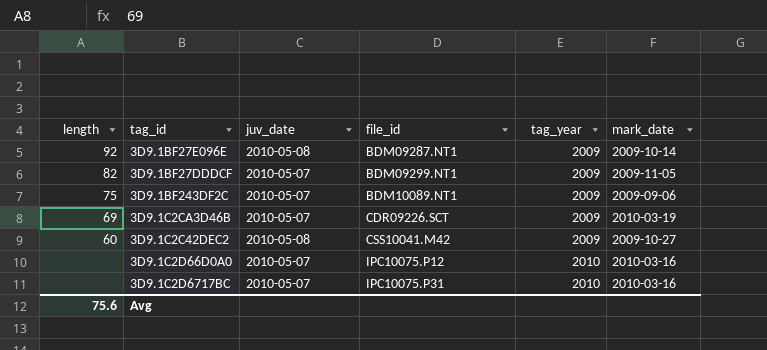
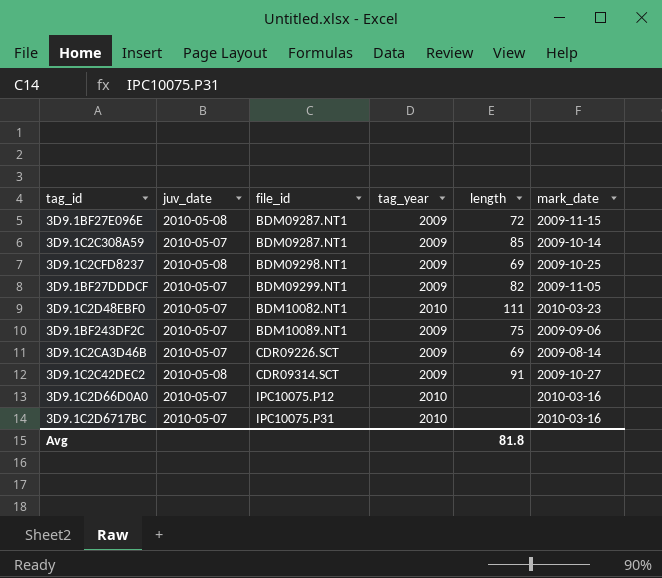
column length | position: 1 -> 5
3D9.1BF27E096E | length: 92 -> 72
3D9.1BF27E096E | mark_date: 2009-10-14 -> 2009-11-15
row 3D9.1C2C308A59: none -> 2010-05-07 | BDM09287.NT1 | 2009 | 85 | 2009-10-14
row 3D9.1C2CFD8237: none -> 2010-05-08 | BDM09298.NT1 | 2009 | 69 | 2009-10-25
row 3D9.1C2D48EBF0: none -> 2010-05-07 | BDM10082.NT1 | 2010 | 111 | 2010-03-23
3D9.1C2CA3D46B | mark_date: 2010-03-19 -> 2009-08-14
3D9.1C2C42DEC2 | file_id: CSS10041.M42 -> CDR09314.SCT
3D9.1C2C42DEC2 | length: 60 -> 91
Avg | length: 75.6 -> 81.8

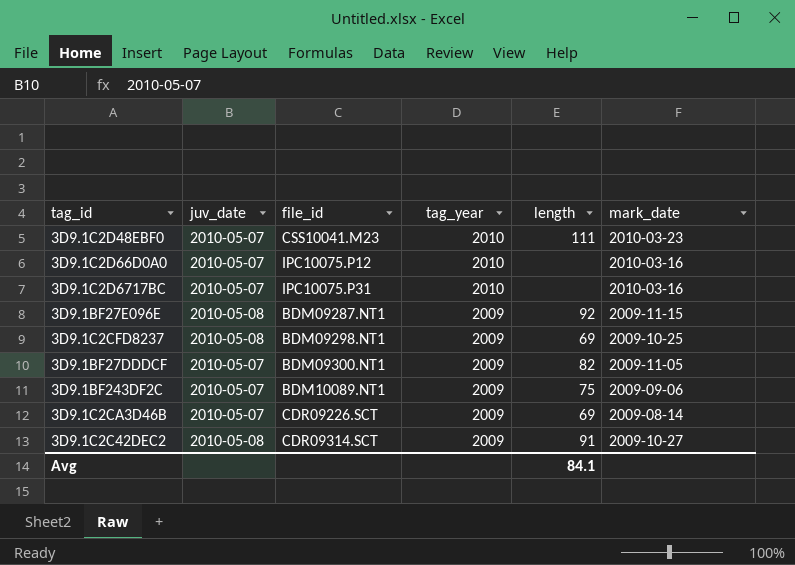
row order: file_id ascending -> tag_year descending
row 3D9.1C2C308A59: 2010-05-07 | BDM09287.NT1 | 2009 | 85 | 2009-10-14 -> none
3D9.1C2D48EBF0 | file_id: BDM10082.NT1 -> CSS10041.M23
3D9.1BF27E096E | length: 72 -> 92
3D9.1BF27DDDCF | file_id: BDM09299.NT1 -> BDM09300.NT1
Avg | length: 81.8 -> 84.1

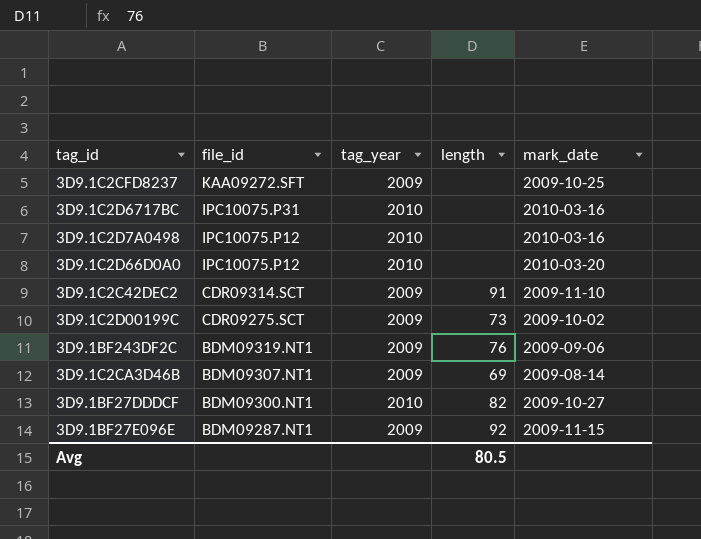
row order: tag_year descending -> file_id descending
column juv_date | position: 2 -> none
row 3D9.1C2D48EBF0: 2010-05-07 | CSS10041.M23 | 2010 | 111 | 2010-03-23 -> none
3D9.1C2CFD8237 | file_id: BDM09298.NT1 -> KAA09272.SFT
3D9.1C2CFD8237 | length: 69 -> none
row 3D9.1C2D7A0498: none -> IPC10075.P12 | 2010 | none | 2010-03-16
3D9.1C2D66D0A0 | mark_date: 2010-03-16 -> 2010-03-20
3D9.1C2C42DEC2 | mark_date: 2009-10-27 -> 2009-11-10
row 3D9.1C2D00199C: none -> CDR09275.SCT | 2009 | 73 | 2009-10-02
3D9.1BF243DF2C | file_id: BDM10089.NT1 -> BDM09319.NT1
3D9.1BF243DF2C | length: 75 -> 76
3D9.1C2CA3D46B | file_id: CDR09226.SCT -> BDM09307.NT1
3D9.1BF27DDDCF | tag_year: 2009 -> 2010
3D9.1BF27DDDCF | mark_date: 2009-11-05 -> 2009-10-27
Avg | length: 84.1 -> 80.5

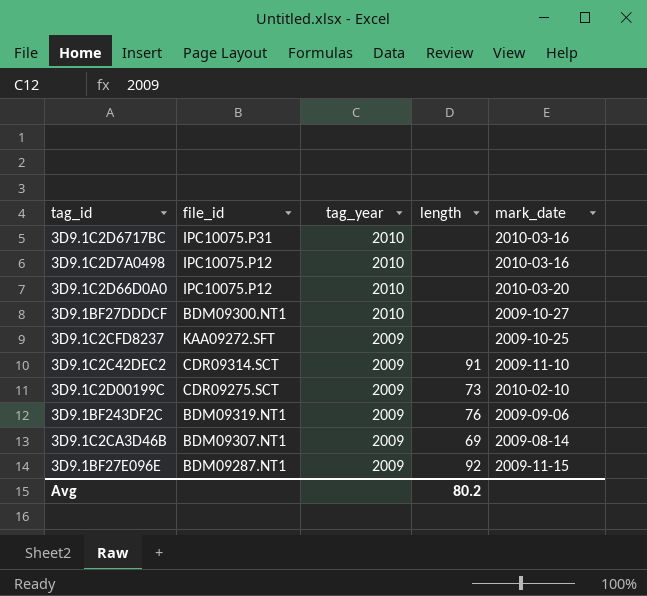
row order: file_id descending -> tag_year descending
3D9.1BF27DDDCF | length: 82 -> none
3D9.1C2D00199C | mark_date: 2009-10-02 -> 2010-02-10
Avg | length: 80.5 -> 80.2

